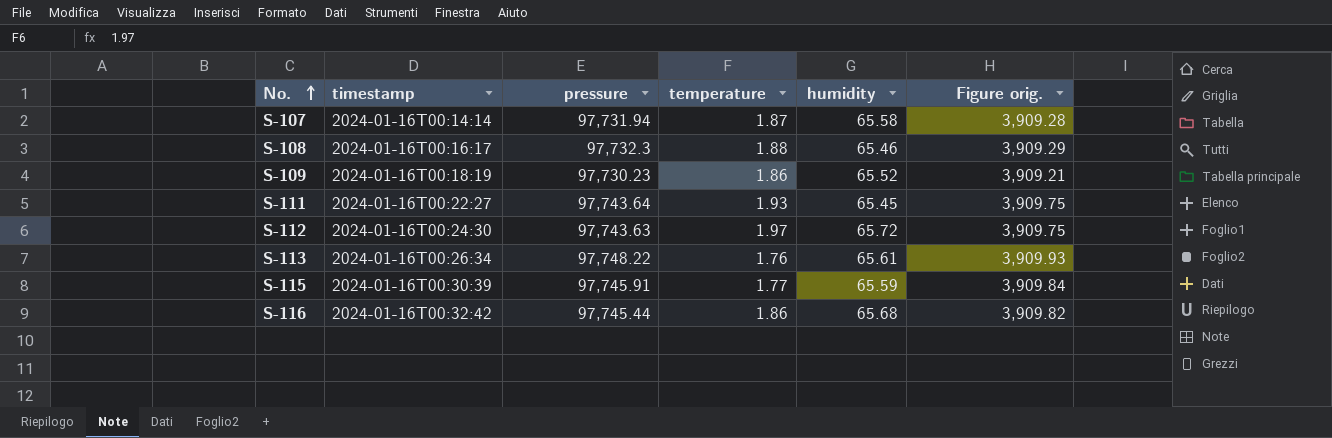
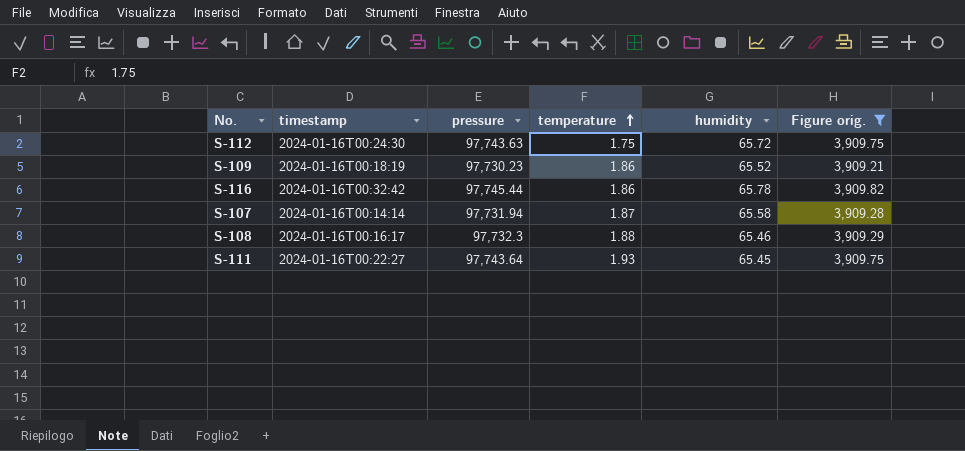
filter: none -> Figure orig. <= 3,909.82
row order: No. ascending -> temperature ascending
S-112 | temperature: 1.97 -> 1.75
S-116 | humidity: 65.68 -> 65.78

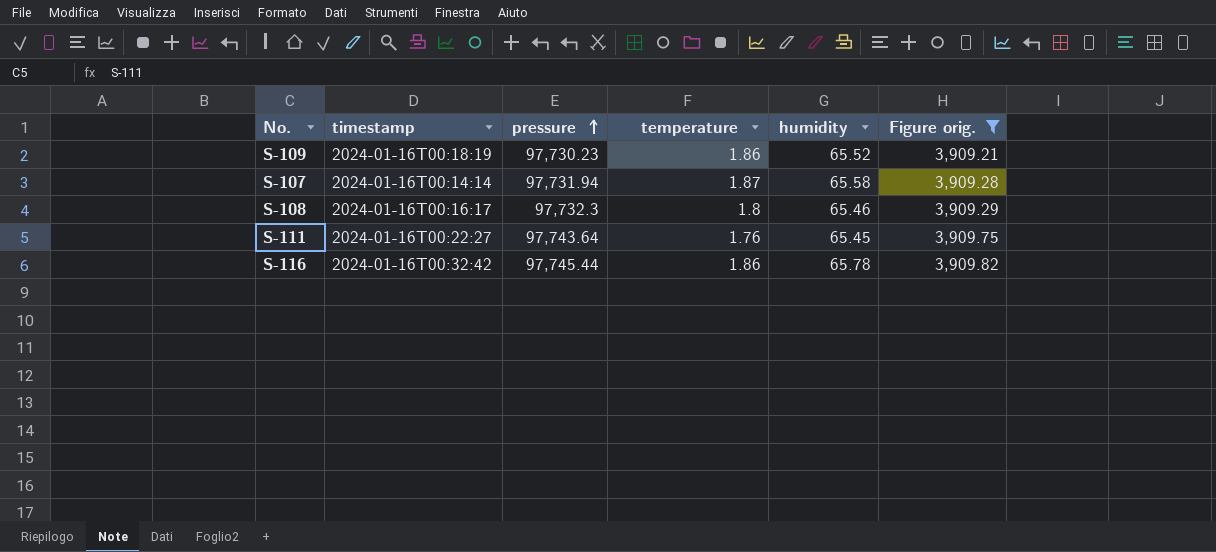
row order: temperature ascending -> pressure ascending
row S-112: 2024-01-16T00:24:30 | 97,743.63 | 1.75 | 65.72 | 3,909.75 -> none
S-108 | temperature: 1.88 -> 1.8
S-111 | temperature: 1.93 -> 1.76

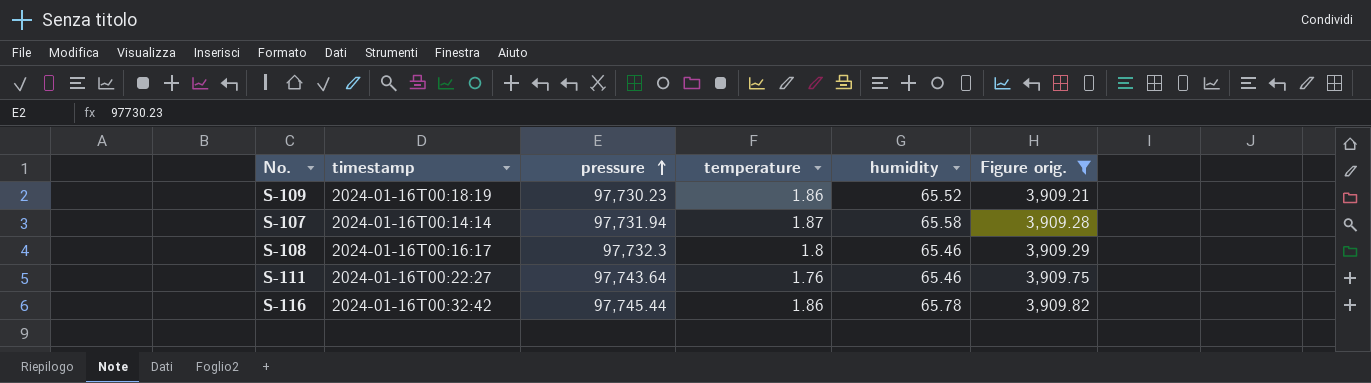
S-111 | humidity: 65.45 -> 65.46

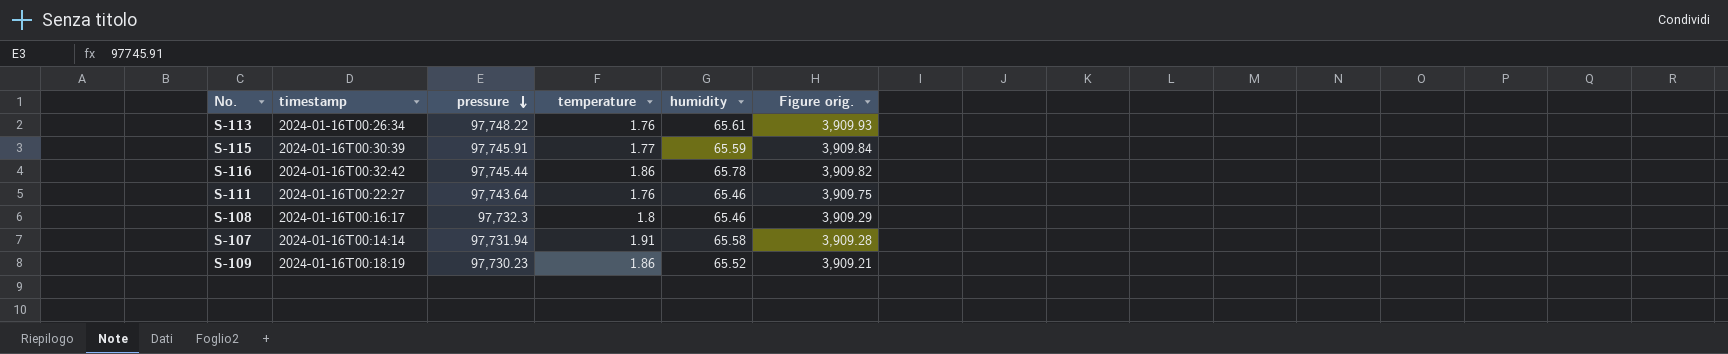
filter: Figure orig. <= 3,909.82 -> none
row order: pressure ascending -> pressure descending
S-107 | temperature: 1.87 -> 1.91

